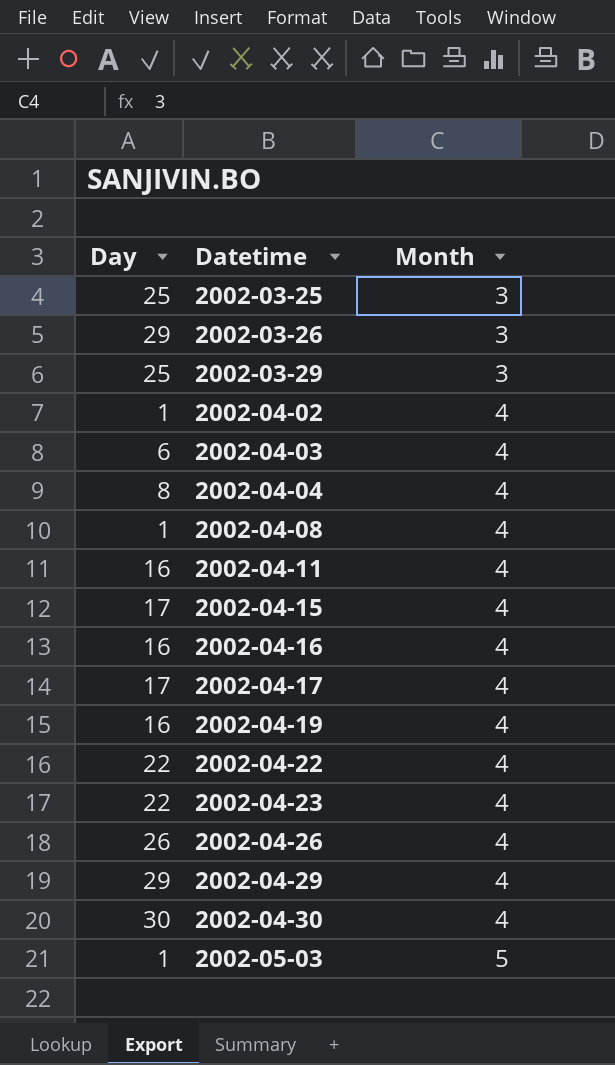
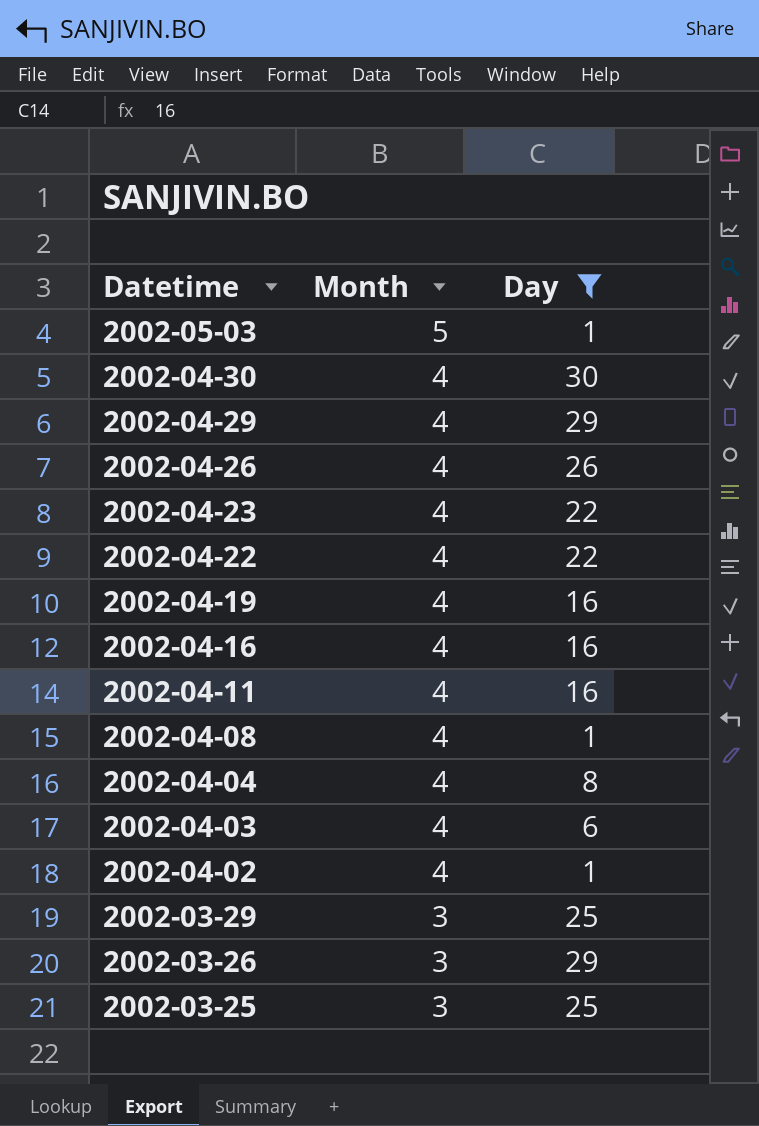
filter: none -> Day != 17
row order: Datetime ascending -> Datetime descending
column Day | position: 1 -> 3

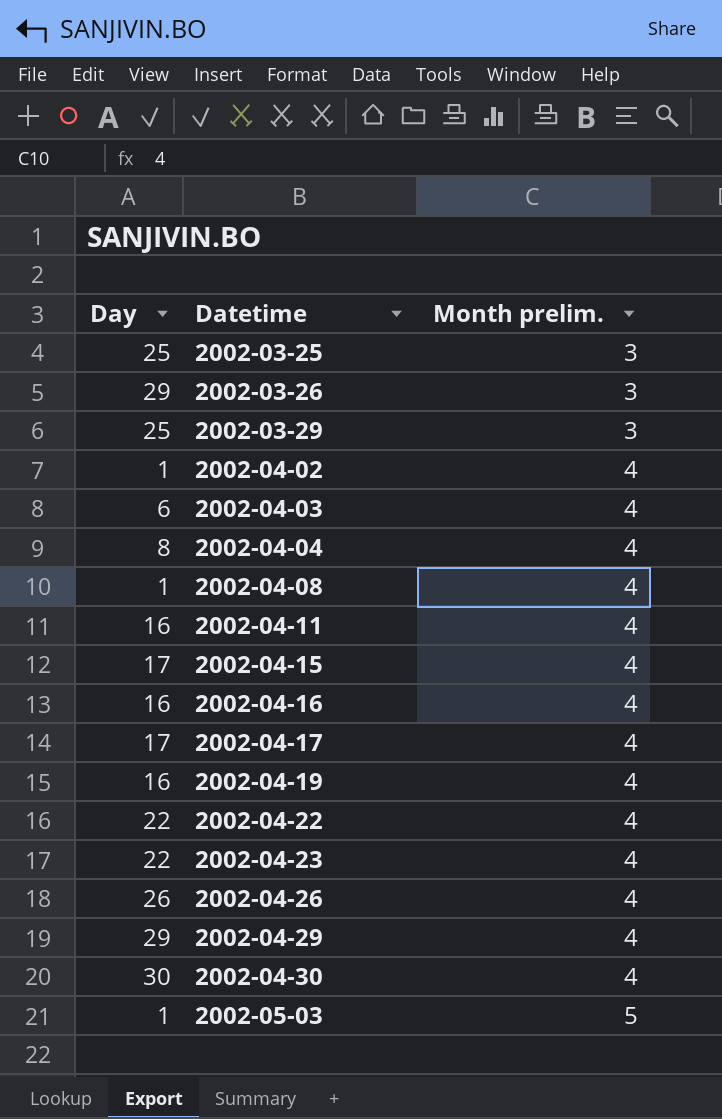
filter: Day != 17 -> none
row order: Datetime descending -> Datetime ascending
column Day | position: 3 -> 1
column name: Month -> Month prelim.

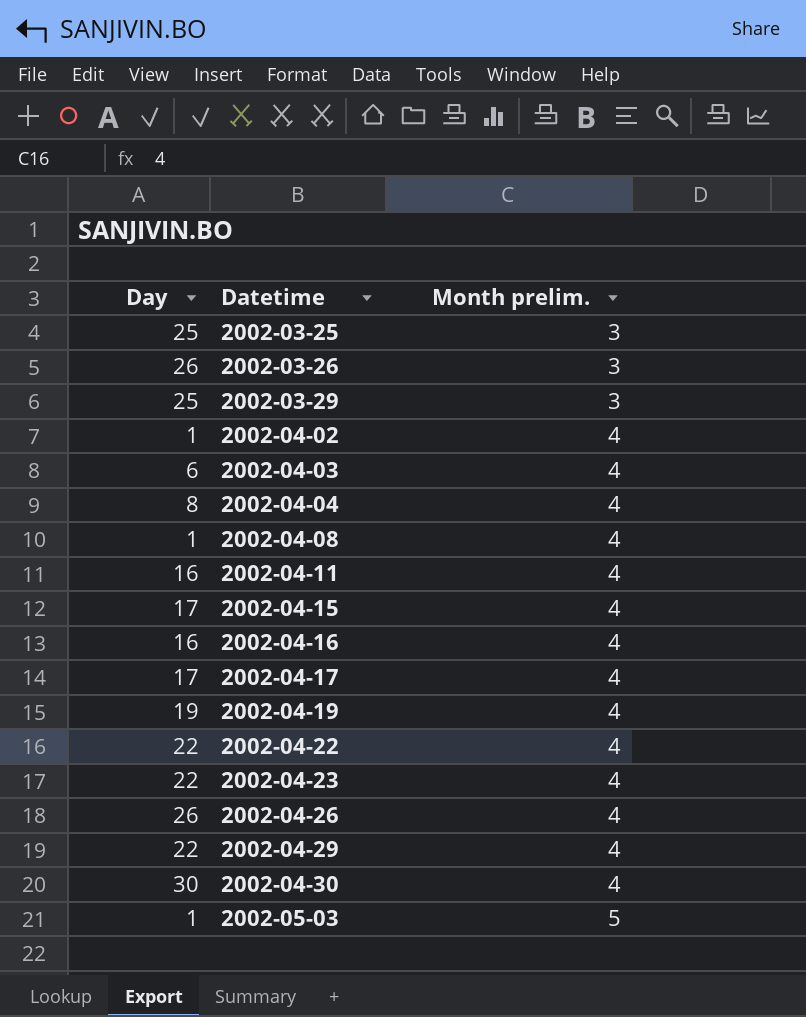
2002-03-26 | Day: 29 -> 26
2002-04-19 | Day: 16 -> 19
2002-04-29 | Day: 29 -> 22

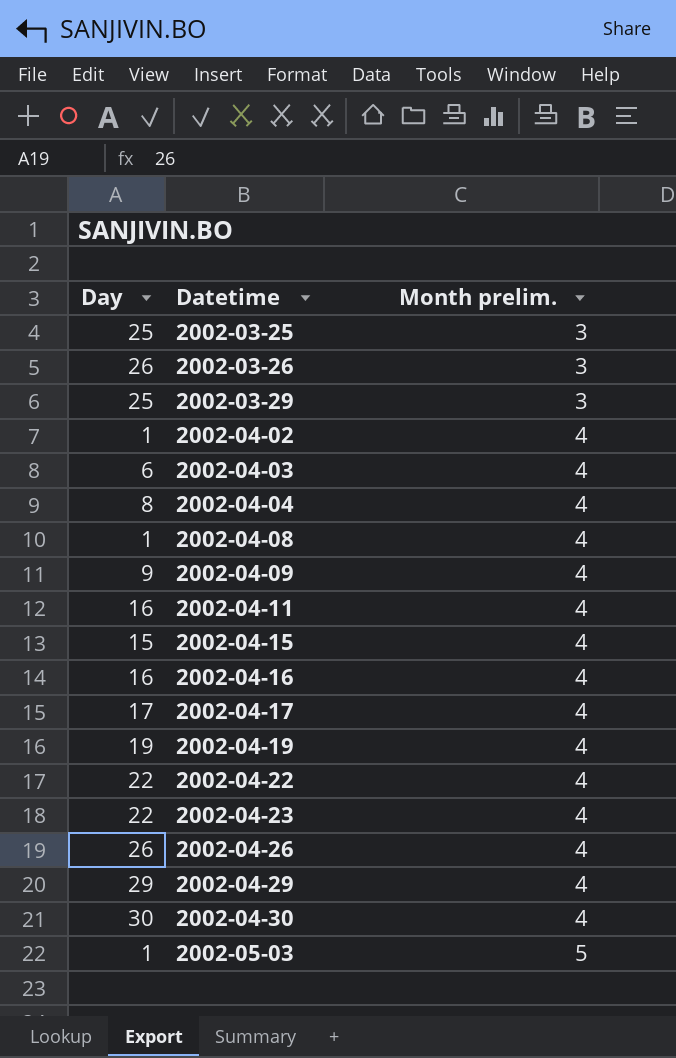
row 2002-04-09: none -> 9 | 4
2002-04-15 | Day: 17 -> 15
2002-04-29 | Day: 22 -> 29

